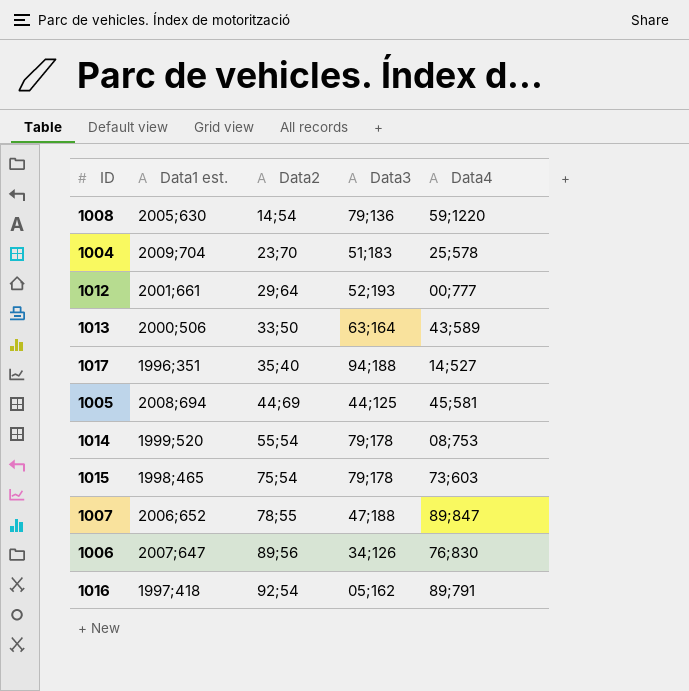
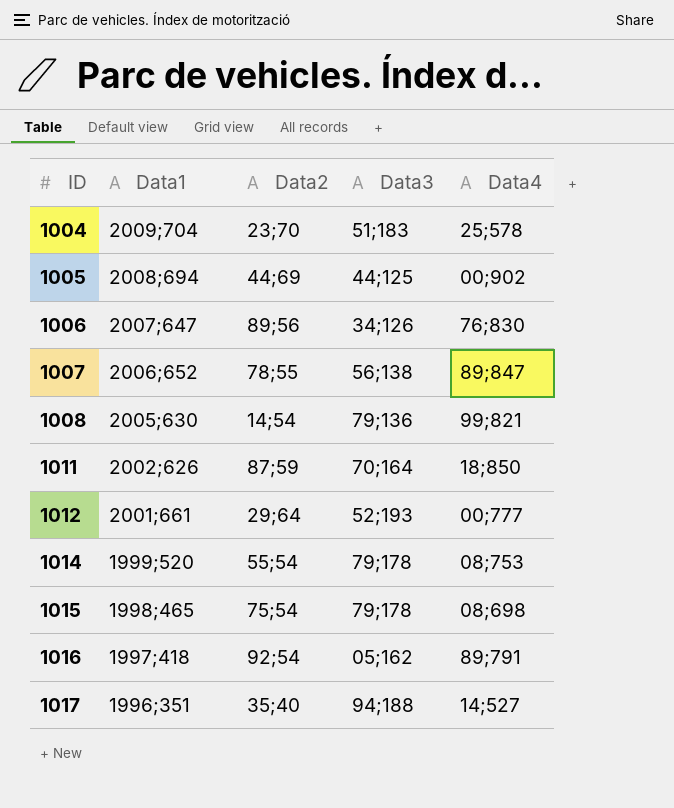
row order: Data2 ascending -> ID ascending
column name: Data1 est. -> Data1
row 1013: 2000;506 | 33;50 | 63;164 | 43;589 -> none
1005 | Data4: 45;581 -> 00;902
1007 | Data3: 47;188 -> 56;138
1008 | Data4: 59;1220 -> 99;821
row 1011: none -> 2002;626 | 87;59 | 70;164 | 18;850
1015 | Data4: 73;603 -> 08;698

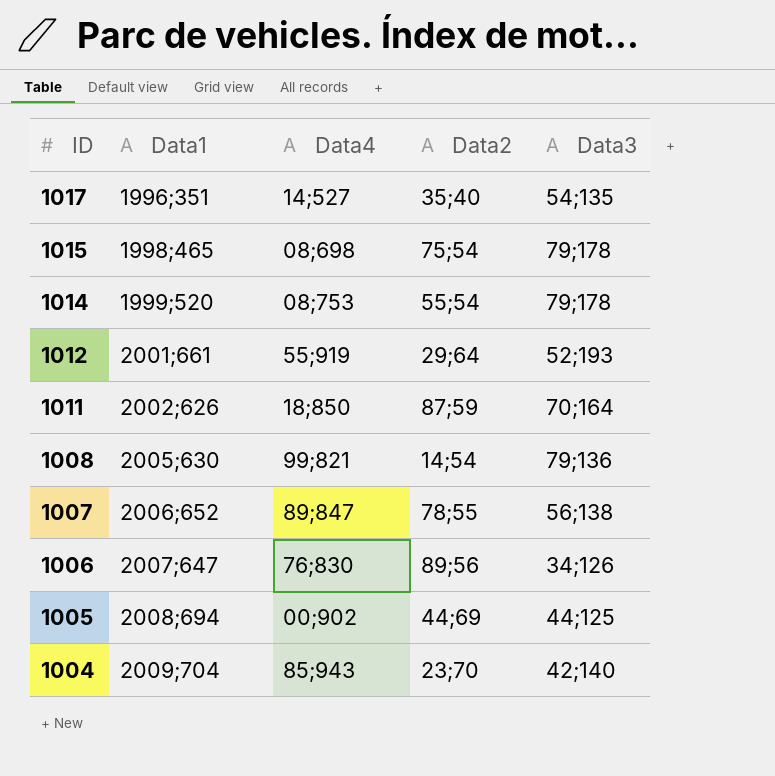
row order: ID ascending -> ID descending
column Data4 | position: 5 -> 3
row 1016: 1997;418 | 92;54 | 05;162 | 89;791 -> none
1017 | Data3: 94;188 -> 54;135
1012 | Data4: 00;777 -> 55;919
1004 | Data4: 25;578 -> 85;943
1004 | Data3: 51;183 -> 42;140

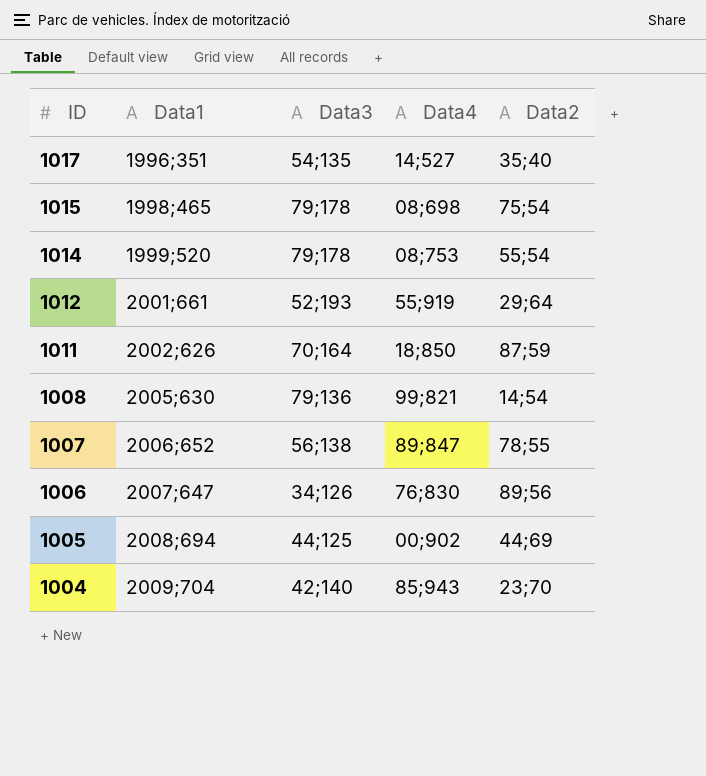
column Data3 | position: 5 -> 3

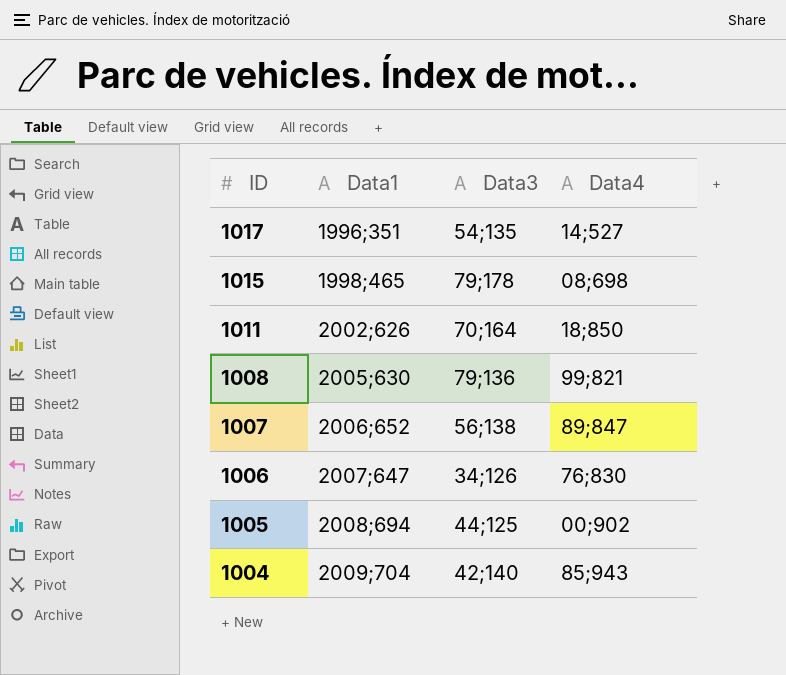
column Data2 | position: 5 -> none
row 1014: 1999;520 | 79;178 | 08;753 | 55;54 -> none
row 1012: 2001;661 | 52;193 | 55;919 | 29;64 -> none

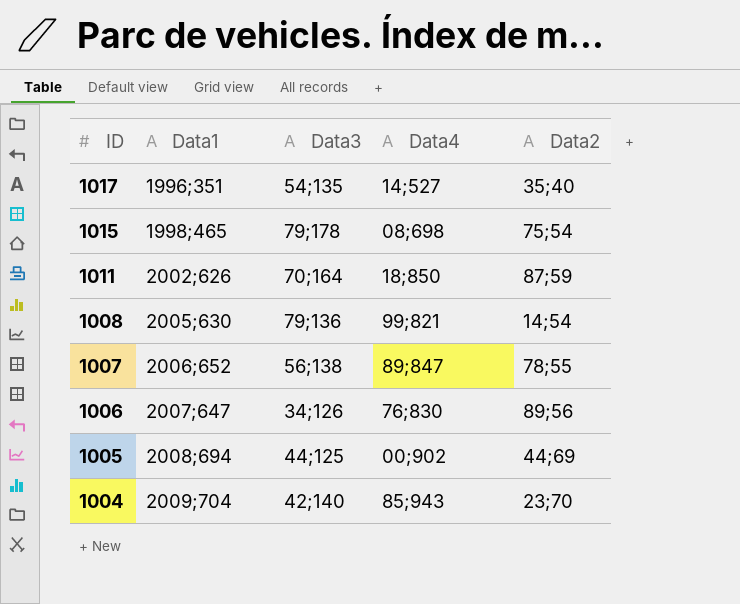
column Data2 | position: none -> 5

